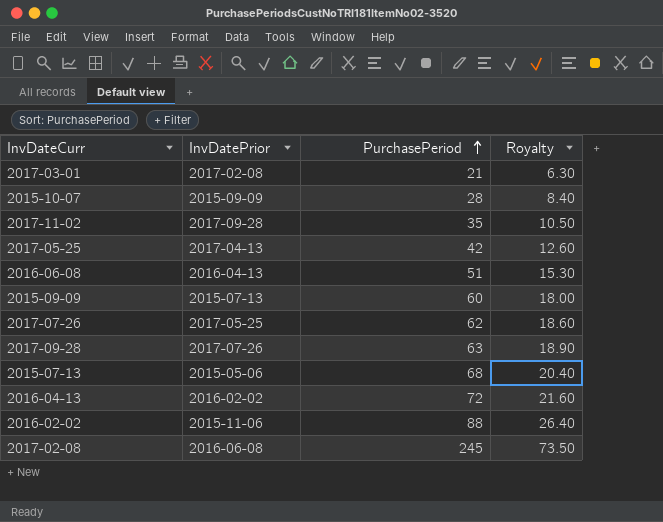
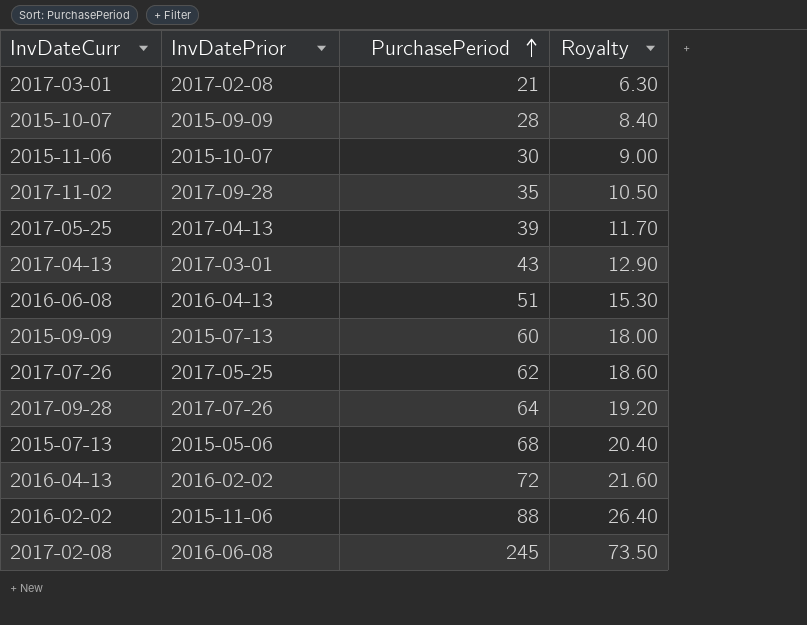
row 2015-11-06: none -> 2015-10-07 | 30 | 9.00
2017-05-25 | PurchasePeriod: 42 -> 39
2017-05-25 | Royalty: 12.60 -> 11.70
row 2017-04-13: none -> 2017-03-01 | 43 | 12.90
2017-09-28 | PurchasePeriod: 63 -> 64
2017-09-28 | Royalty: 18.90 -> 19.20

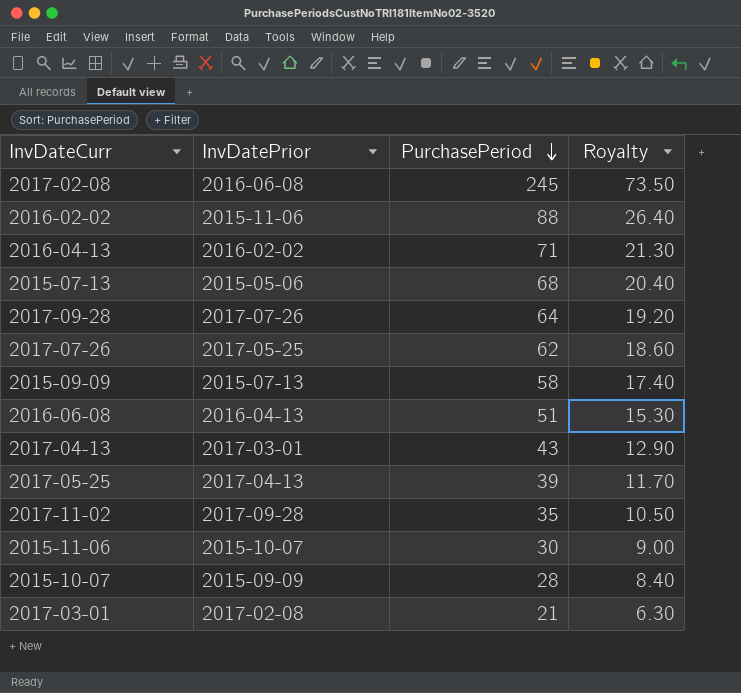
row order: PurchasePeriod ascending -> PurchasePeriod descending
2016-04-13 | PurchasePeriod: 72 -> 71
2016-04-13 | Royalty: 21.60 -> 21.30
2015-09-09 | PurchasePeriod: 60 -> 58
2015-09-09 | Royalty: 18.00 -> 17.40

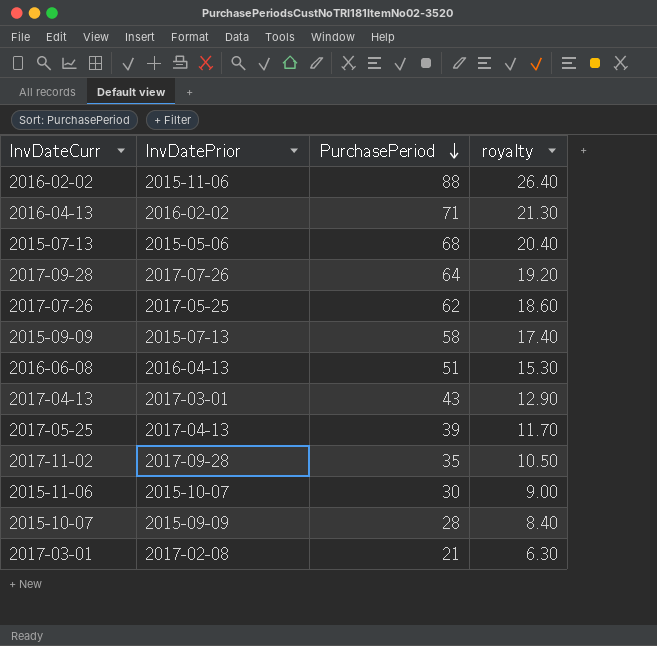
column name: Royalty -> royalty
row 2017-02-08: 2016-06-08 | 245 | 73.50 -> none

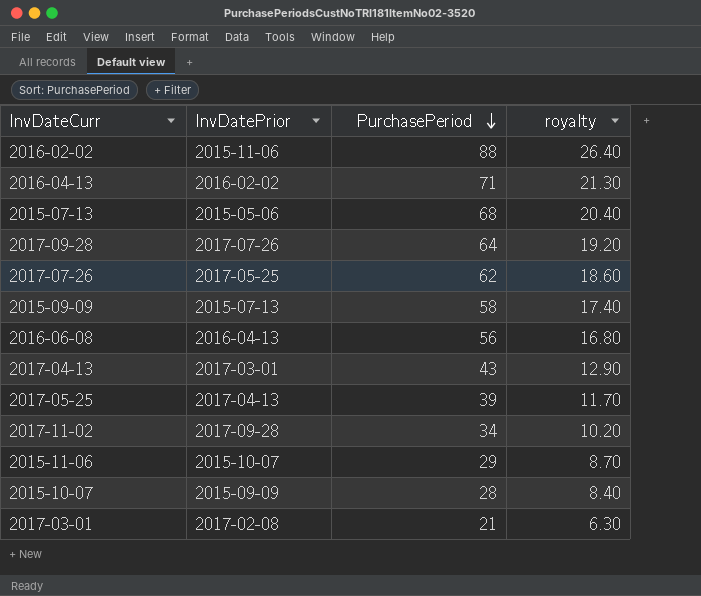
2016-06-08 | PurchasePeriod: 51 -> 56
2016-06-08 | royalty: 15.30 -> 16.80
2017-11-02 | PurchasePeriod: 35 -> 34
2017-11-02 | royalty: 10.50 -> 10.20
2015-11-06 | PurchasePeriod: 30 -> 29
2015-11-06 | royalty: 9.00 -> 8.70

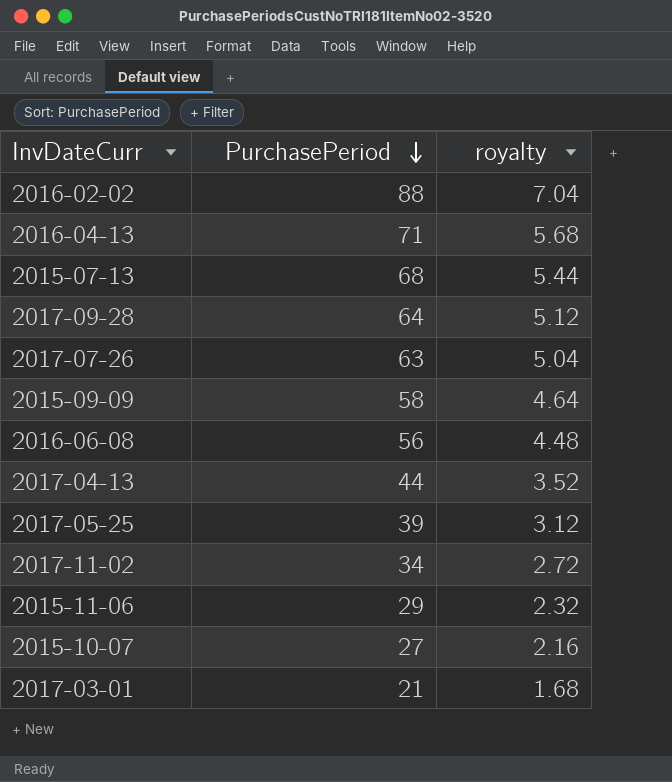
column InvDatePrior | position: 2 -> none
column royalty | formula: [PurchasePeriod] * 0.3 -> [PurchasePeriod] * 0.08
2017-07-26 | PurchasePeriod: 62 -> 63
2017-04-13 | PurchasePeriod: 43 -> 44
2015-10-07 | PurchasePeriod: 28 -> 27

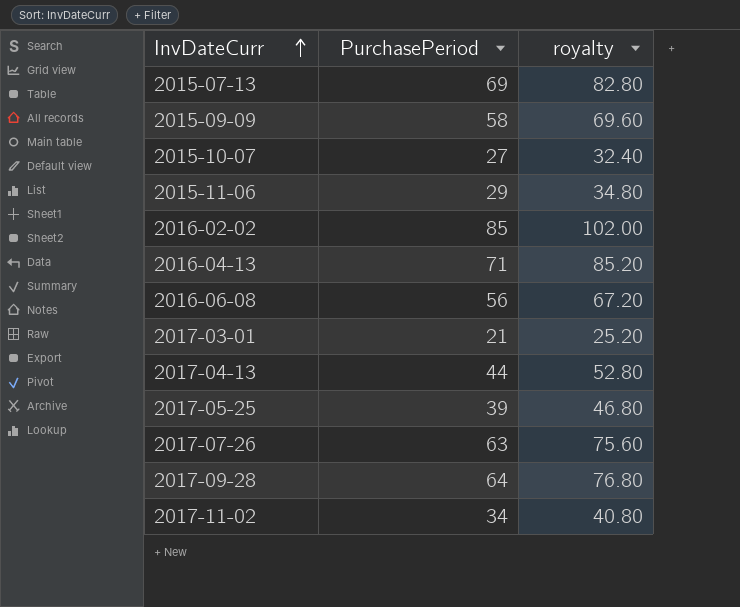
row order: PurchasePeriod descending -> InvDateCurr ascending
column royalty | formula: [PurchasePeriod] * 0.08 -> [PurchasePeriod] * 1.2
2015-07-13 | PurchasePeriod: 68 -> 69
2016-02-02 | PurchasePeriod: 88 -> 85

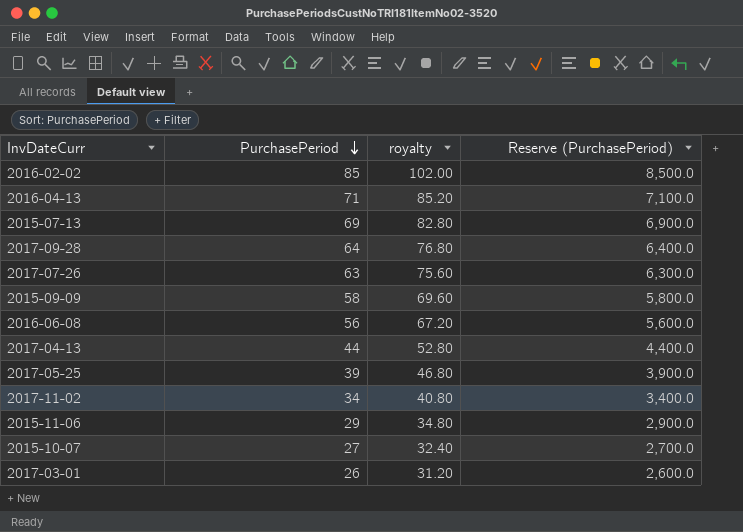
row order: InvDateCurr ascending -> PurchasePeriod descending
column Reserve (PurchasePeriod) | formula: none -> [PurchasePeriod] * 100
2017-03-01 | PurchasePeriod: 21 -> 26
2017-03-01 | royalty: 25.20 -> 31.20

